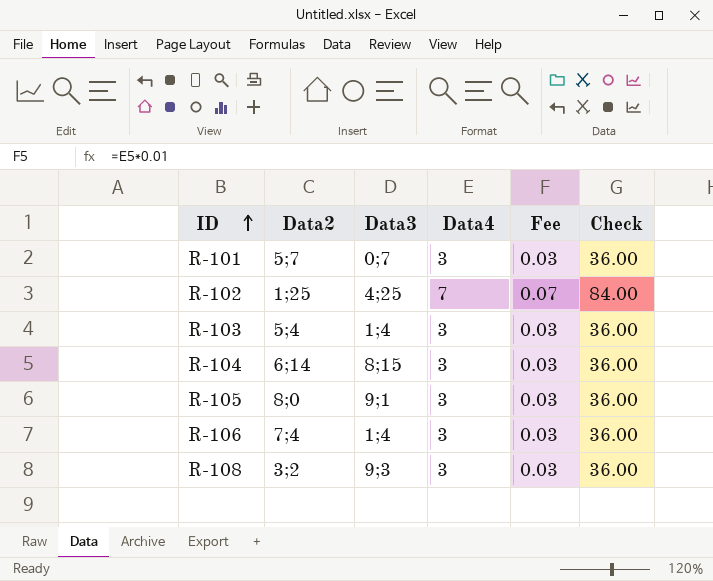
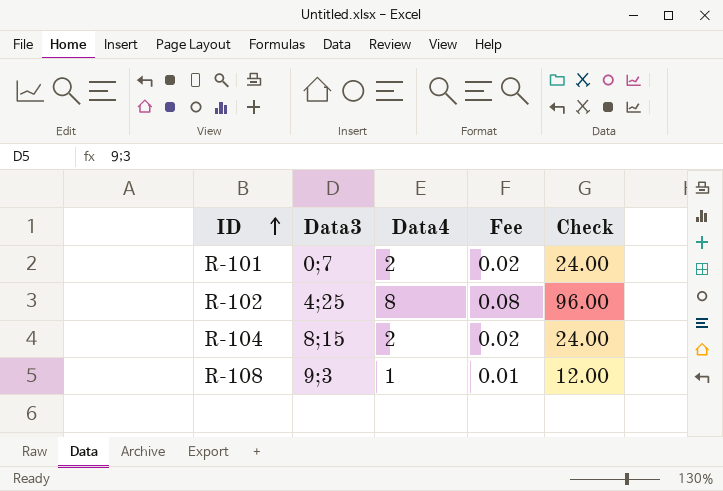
column Data2 | position: 2 -> none
row R-103: 5;4 | 1;4 | 3 | 0.03 | 36.00 -> none
row R-105: 8;0 | 9;1 | 3 | 0.03 | 36.00 -> none
row R-106: 7;4 | 1;4 | 3 | 0.03 | 36.00 -> none
R-101 | Data4: 3 -> 2
R-101 | Fee: 0.03 -> 0.02
R-101 | Check: 36.00 -> 24.00
R-102 | Data4: 7 -> 8
R-102 | Fee: 0.07 -> 0.08
R-102 | Check: 84.00 -> 96.00
R-104 | Data4: 3 -> 2
R-104 | Fee: 0.03 -> 0.02
R-104 | Check: 36.00 -> 24.00
R-108 | Data4: 3 -> 1
R-108 | Fee: 0.03 -> 0.01
R-108 | Check: 36.00 -> 12.00

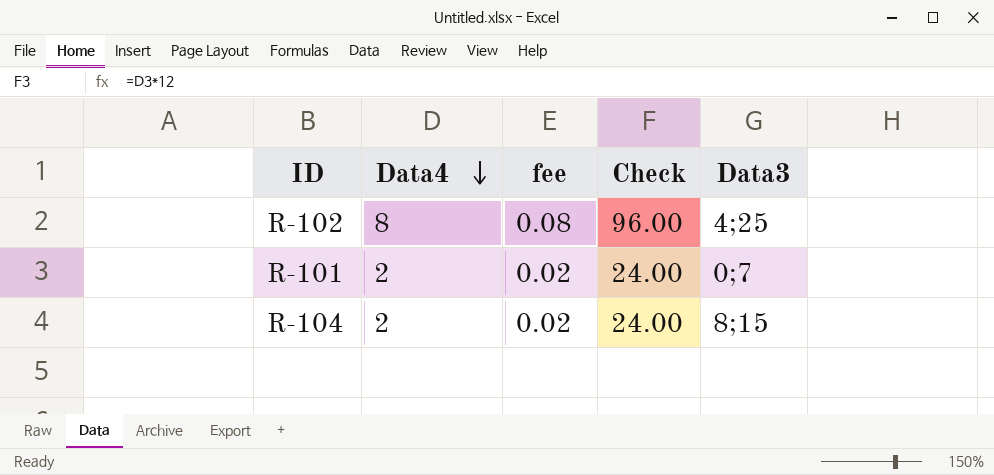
row order: ID ascending -> Data4 descending
column name: Fee -> fee
column Data3 | position: 2 -> 5
row R-108: 9;3 | 1 | 0.01 | 12.00 -> none

